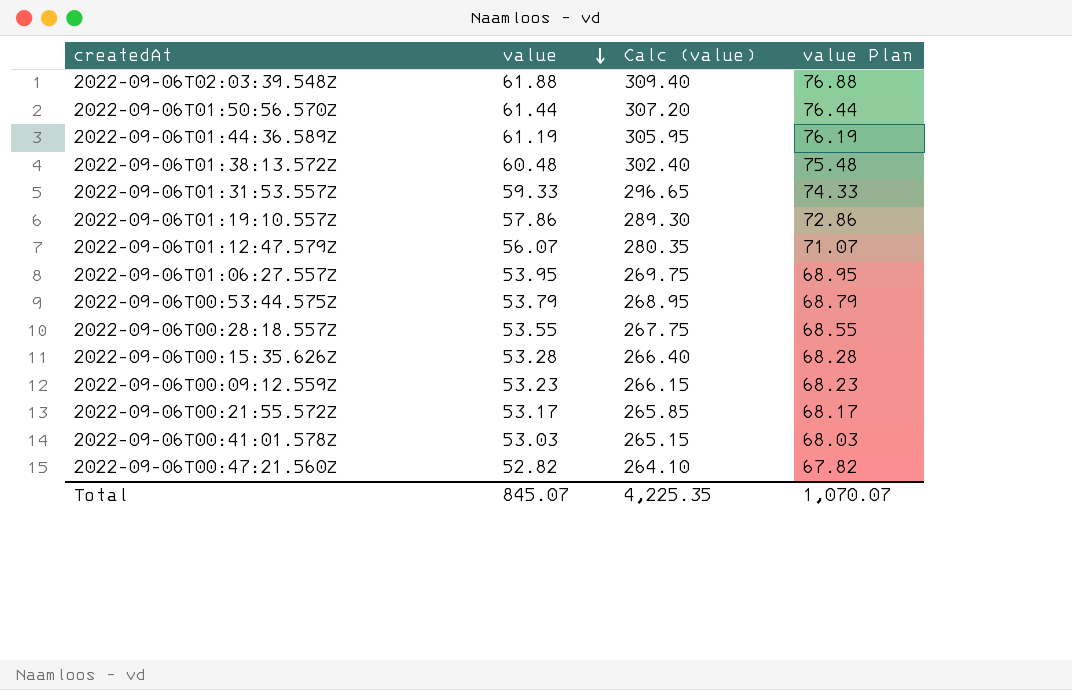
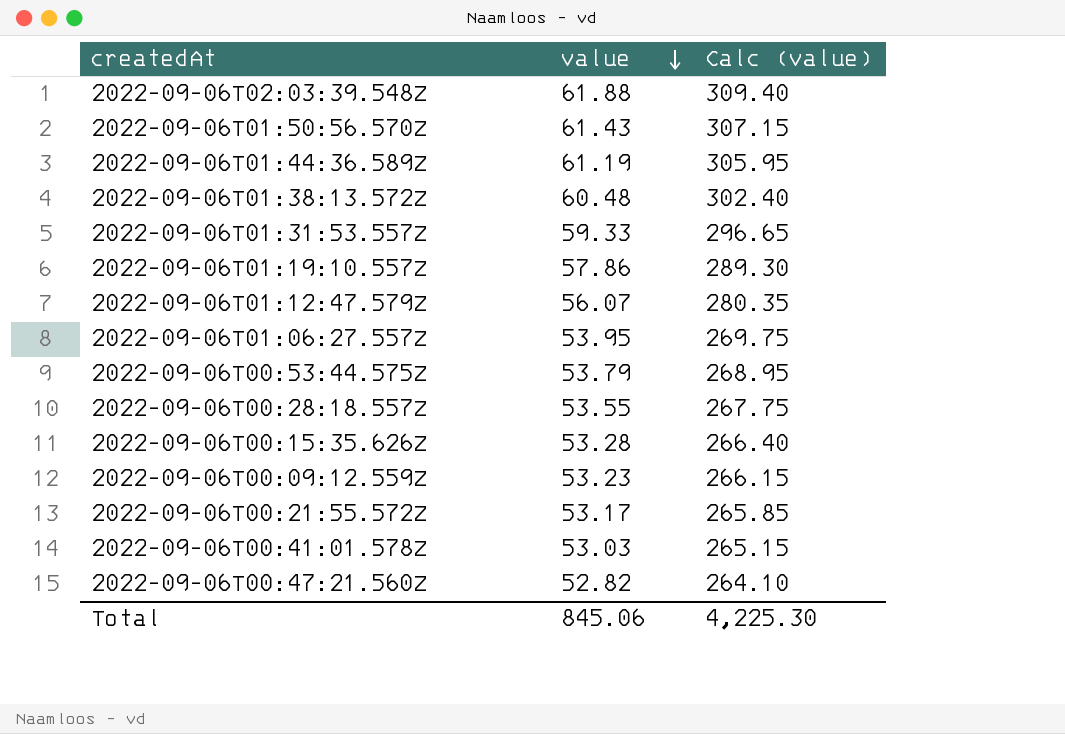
column value Plan | formula: [value] + 15 -> none
2022-09-06T01:50:56.570Z | value: 61.44 -> 61.43
2022-09-06T01:50:56.570Z | Calc (value): 307.20 -> 307.15
Total | value: 845.07 -> 845.06
Total | Calc (value): 4,225.35 -> 4,225.30

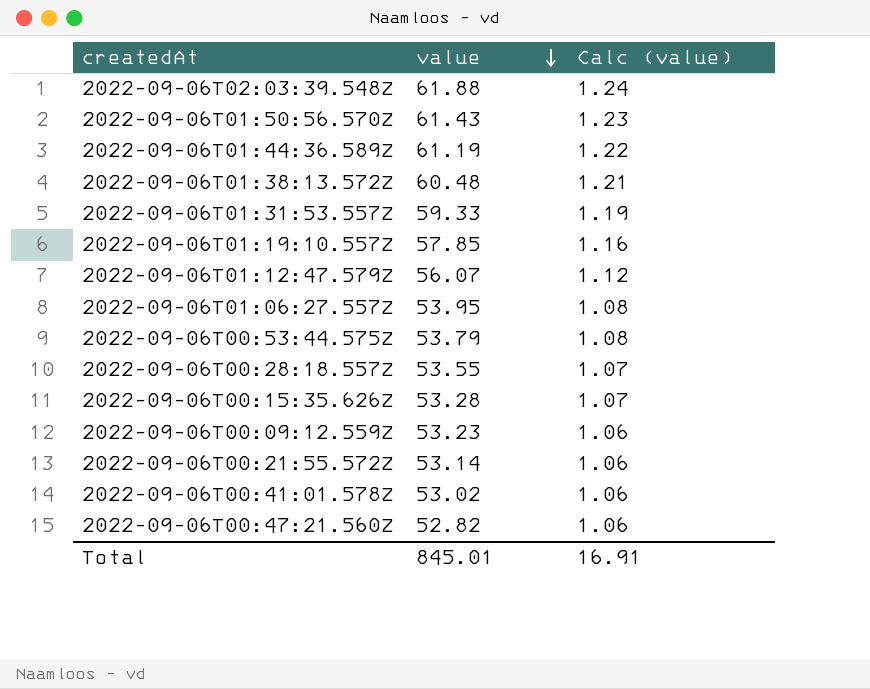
column Calc (value) | formula: [value] * 5 -> [value] * 0.02
2022-09-06T01:19:10.557Z | value: 57.86 -> 57.85
2022-09-06T00:21:55.572Z | value: 53.17 -> 53.14
2022-09-06T00:41:01.578Z | value: 53.03 -> 53.02
Total | value: 845.06 -> 845.01
Total | Calc (value): 4,225.30 -> 16.91

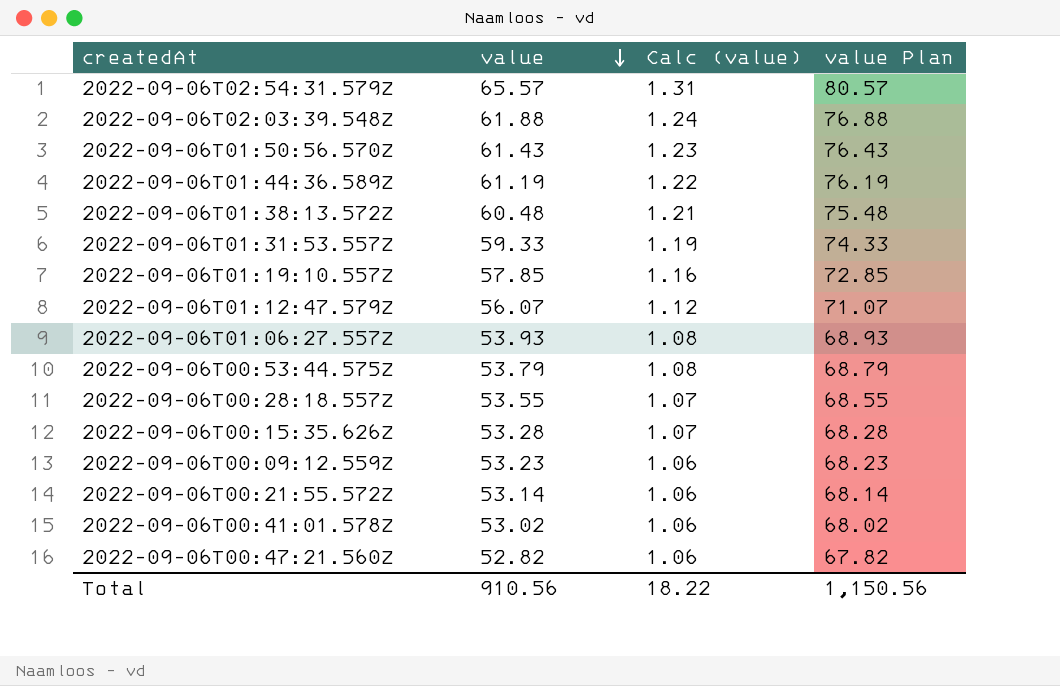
column value Plan | formula: none -> [value] + 15
row 2022-09-06T02:54:31.579Z: none -> 65.57 | 1.31 | 80.57
2022-09-06T01:06:27.557Z | value: 53.95 -> 53.93
Total | value: 845.01 -> 910.56
Total | Calc (value): 16.91 -> 18.22

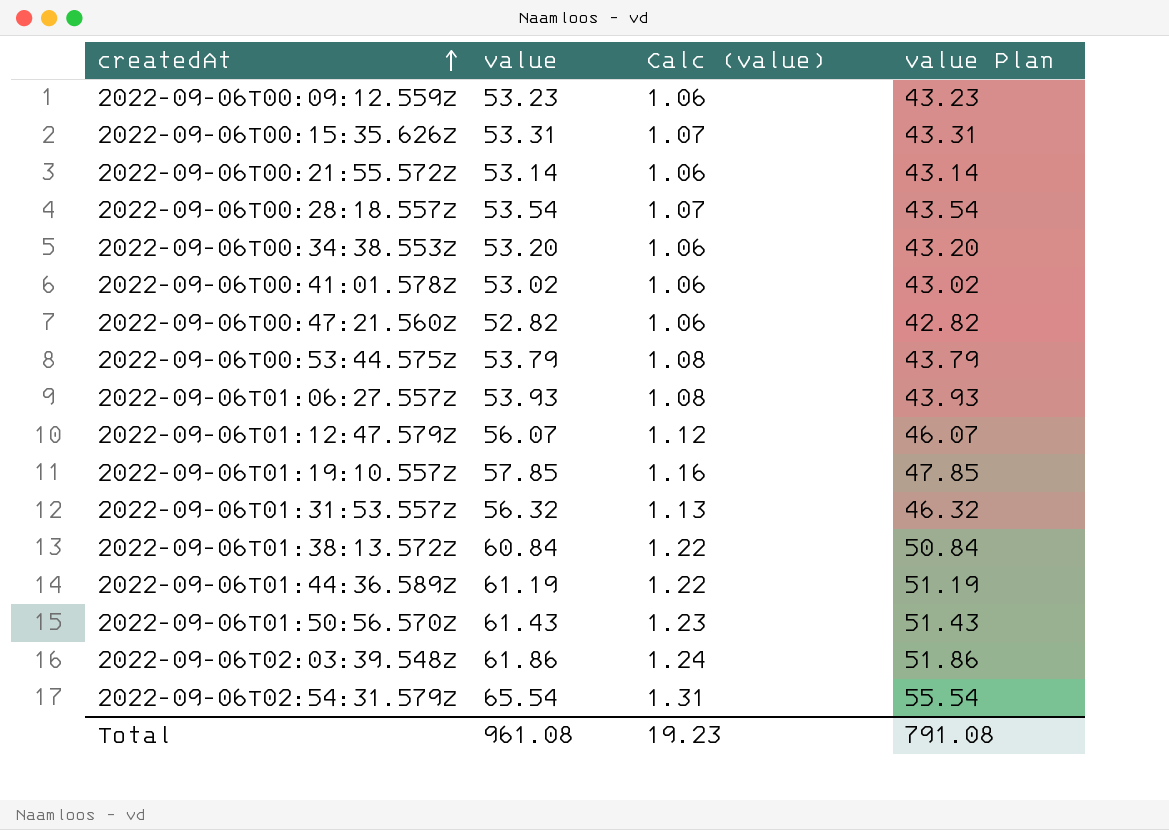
row order: value descending -> createdAt ascending
column value Plan | formula: [value] + 15 -> [value] - 10
2022-09-06T00:15:35.626Z | value: 53.28 -> 53.31
2022-09-06T00:28:18.557Z | value: 53.55 -> 53.54
row 2022-09-06T00:34:38.553Z: none -> 53.20 | 1.06 | 43.20
2022-09-06T01:31:53.557Z | value: 59.33 -> 56.32
2022-09-06T01:31:53.557Z | Calc (value): 1.19 -> 1.13
2022-09-06T01:38:13.572Z | value: 60.48 -> 60.84
2022-09-06T01:38:13.572Z | Calc (value): 1.21 -> 1.22
2022-09-06T02:03:39.548Z | value: 61.88 -> 61.86
2022-09-06T02:54:31.579Z | value: 65.57 -> 65.54
Total | value: 910.56 -> 961.08
Total | Calc (value): 18.22 -> 19.23
Total | value Plan: 1,150.56 -> 791.08

